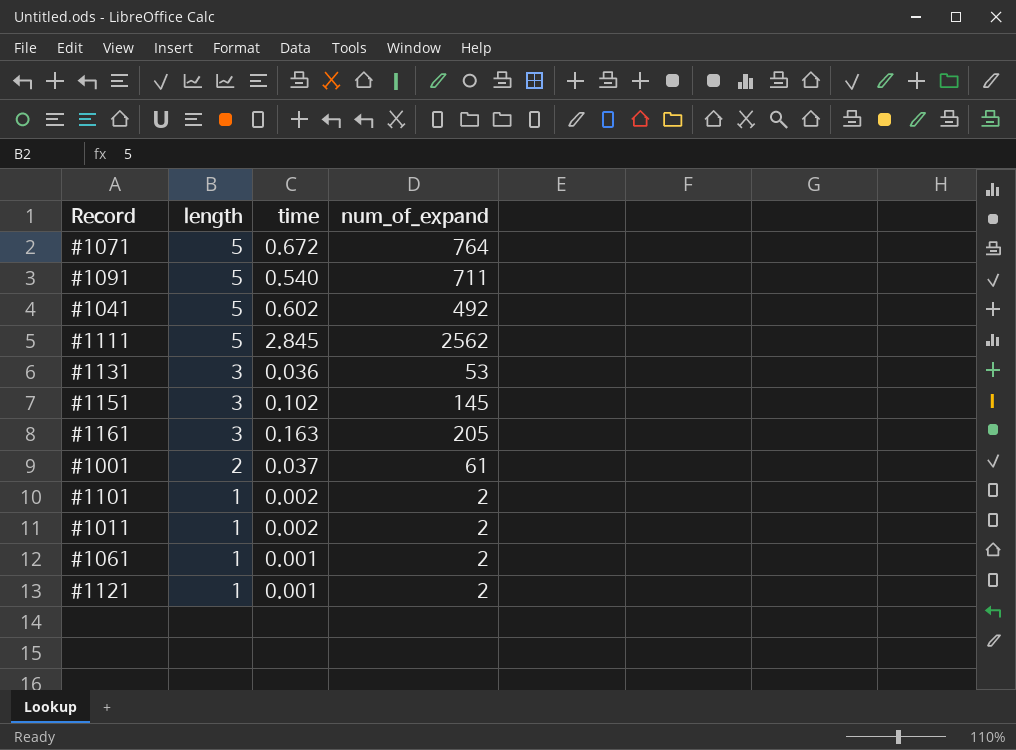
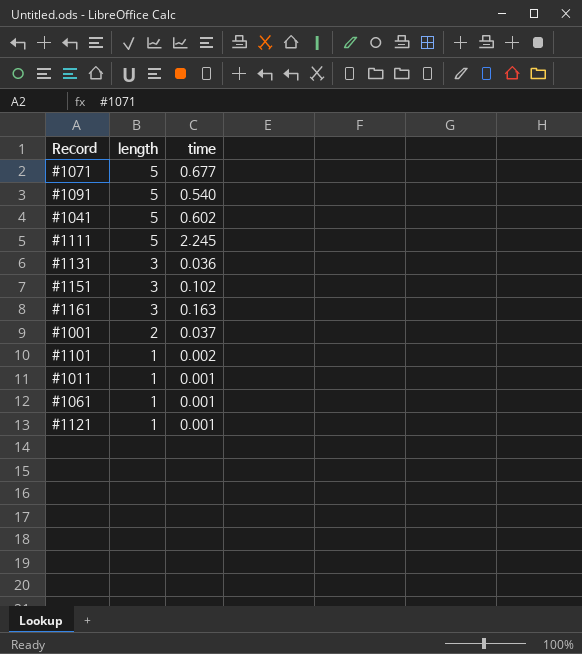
column num_of_expand | position: 4 -> none
#1071 | time: 0.672 -> 0.677
#1111 | time: 2.845 -> 2.245
#1011 | time: 0.002 -> 0.001

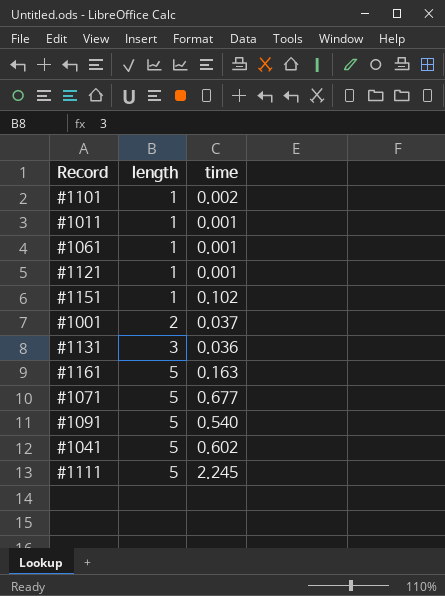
row order: length descending -> length ascending
#1151 | length: 3 -> 1
#1161 | length: 3 -> 5

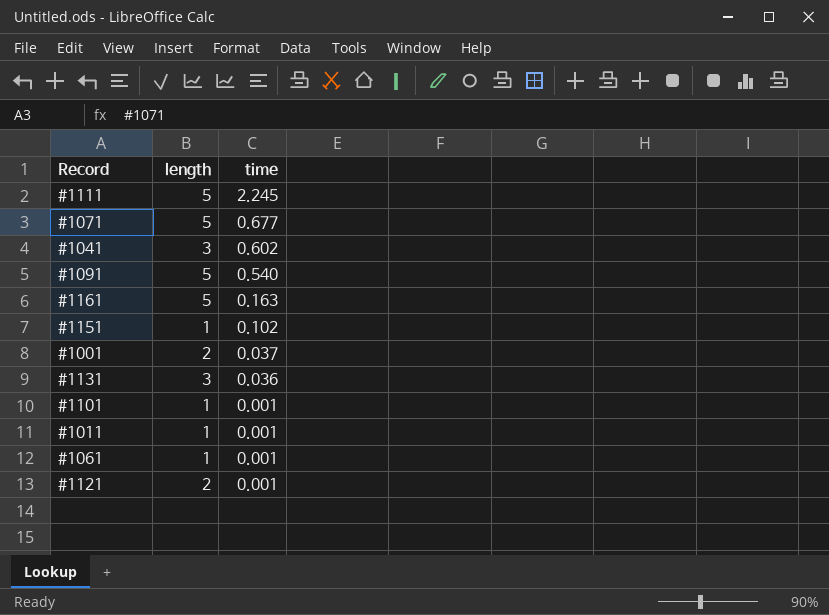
row order: length ascending -> time descending
#1041 | length: 5 -> 3
#1101 | time: 0.002 -> 0.001
#1121 | length: 1 -> 2

